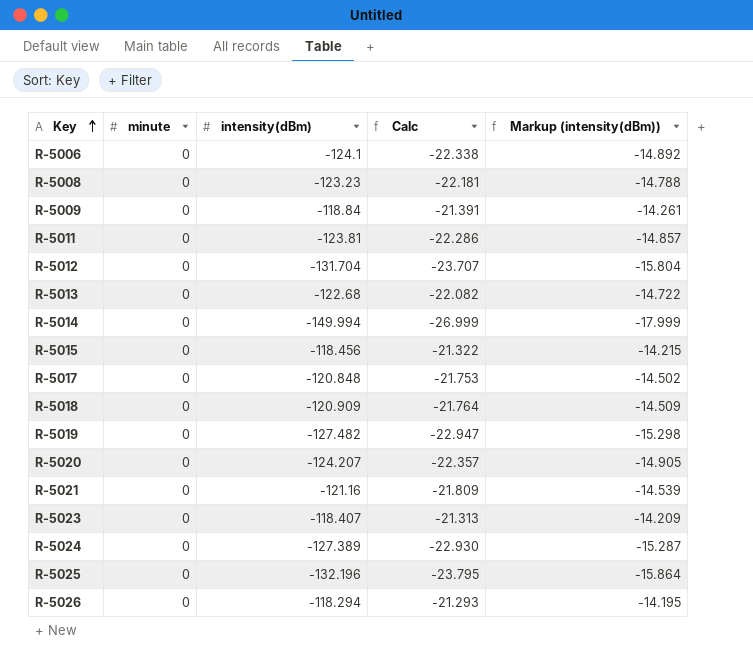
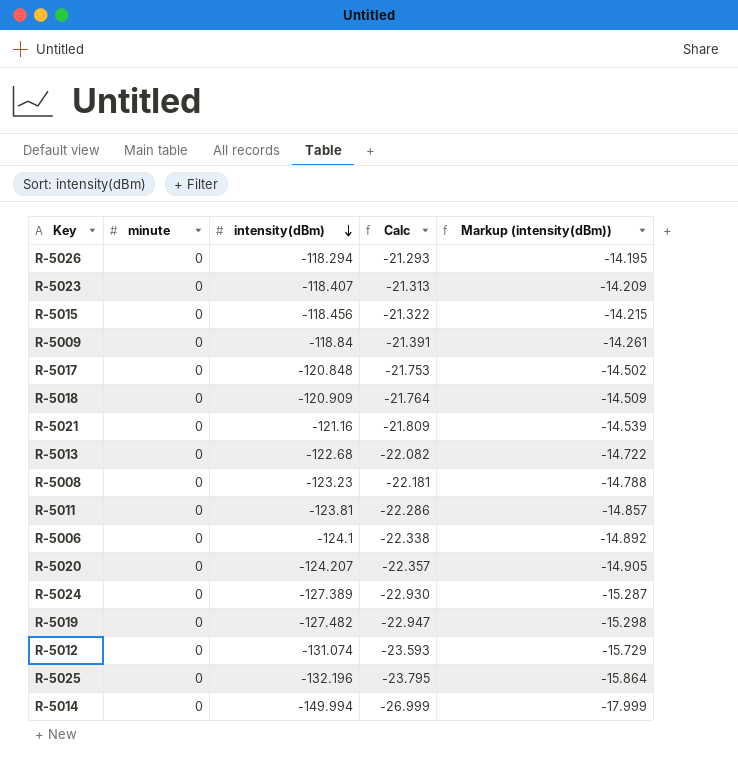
row order: Key ascending -> intensity(dBm) descending
R-5012 | intensity(dBm): -131.704 -> -131.074
R-5012 | Calc: -23.707 -> -23.593
R-5012 | Markup (intensity(dBm)): -15.804 -> -15.729

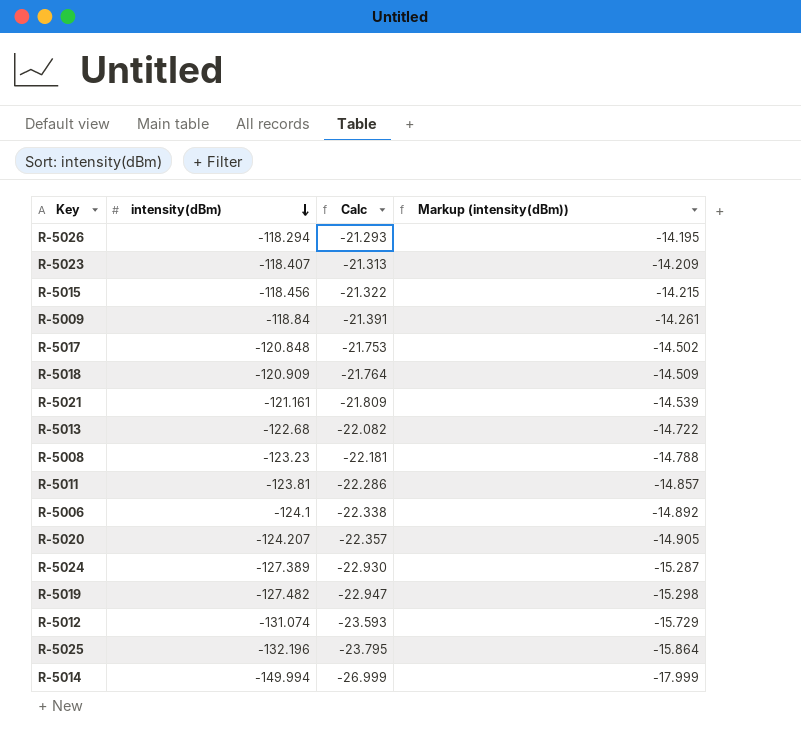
column minute | position: 2 -> none
R-5021 | intensity(dBm): -121.16 -> -121.161

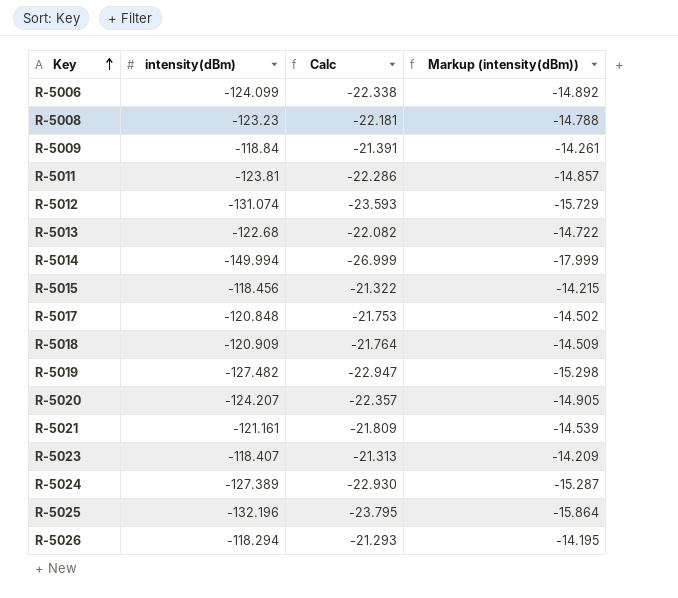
row order: intensity(dBm) descending -> Key ascending
R-5006 | intensity(dBm): -124.1 -> -124.099

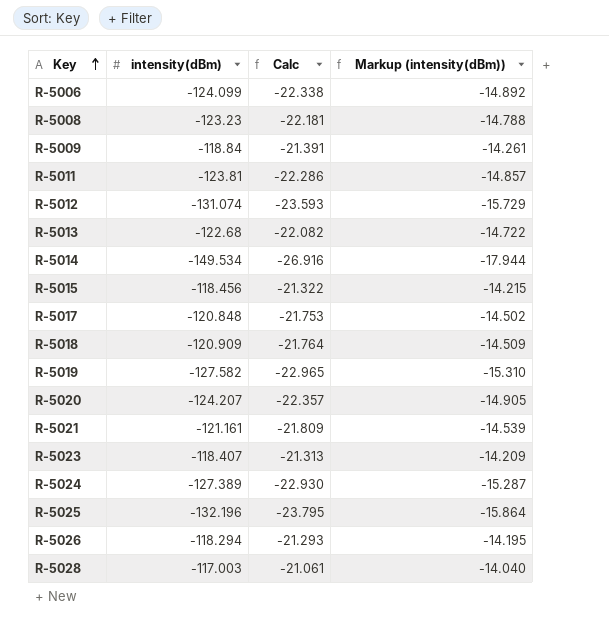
R-5014 | intensity(dBm): -149.994 -> -149.534
R-5014 | Calc: -26.999 -> -26.916
R-5014 | Markup (intensity(dBm)): -17.999 -> -17.944
R-5019 | intensity(dBm): -127.482 -> -127.582
R-5019 | Calc: -22.947 -> -22.965
R-5019 | Markup (intensity(dBm)): -15.298 -> -15.310
row R-5028: none -> -117.003 | -21.061 | -14.040

